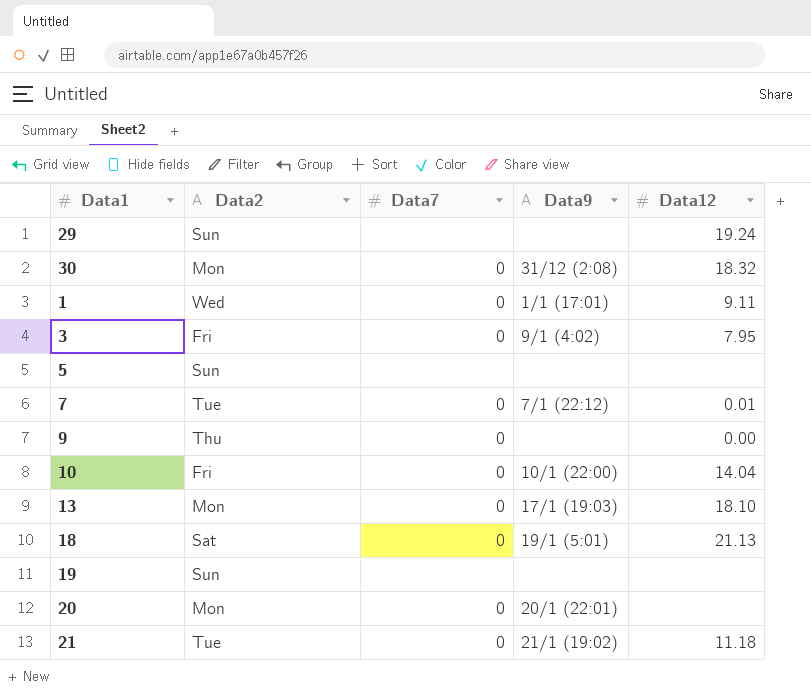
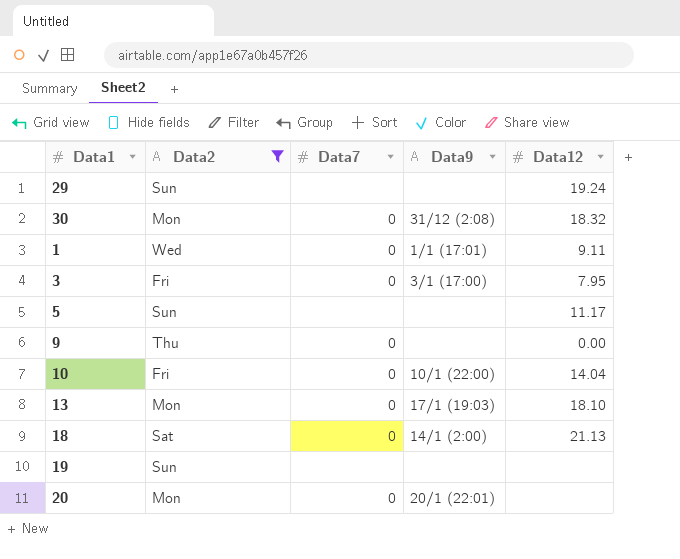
filter: none -> Data2 != Tue
3 | Data9: 9/1 (4:02) -> 3/1 (17:00)
5 | Data12: none -> 11.17
18 | Data9: 19/1 (5:01) -> 14/1 (2:00)

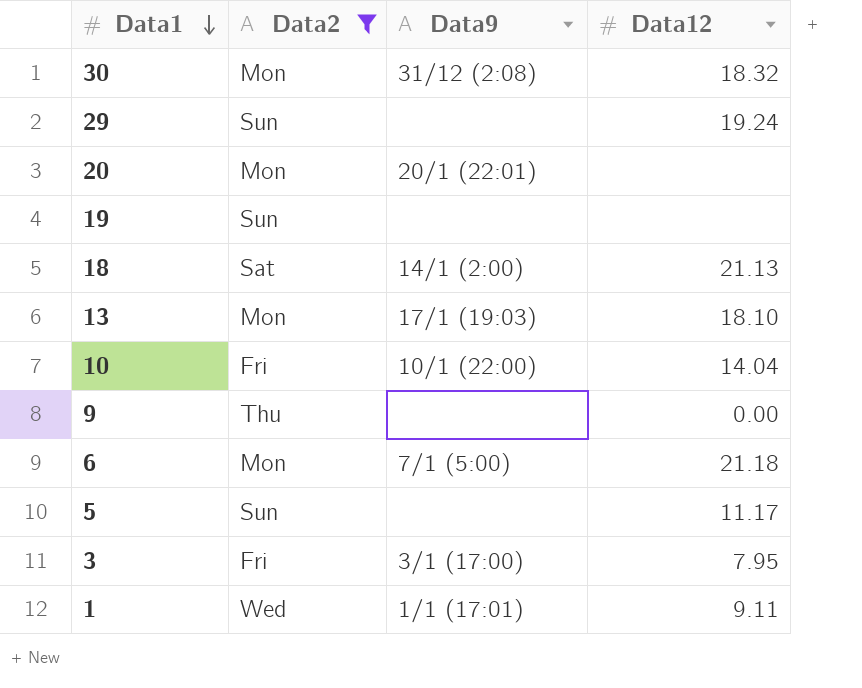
row order: none -> Data1 descending
column Data7 | position: 3 -> none
row 6: none -> Mon | 7/1 (5:00) | 21.18

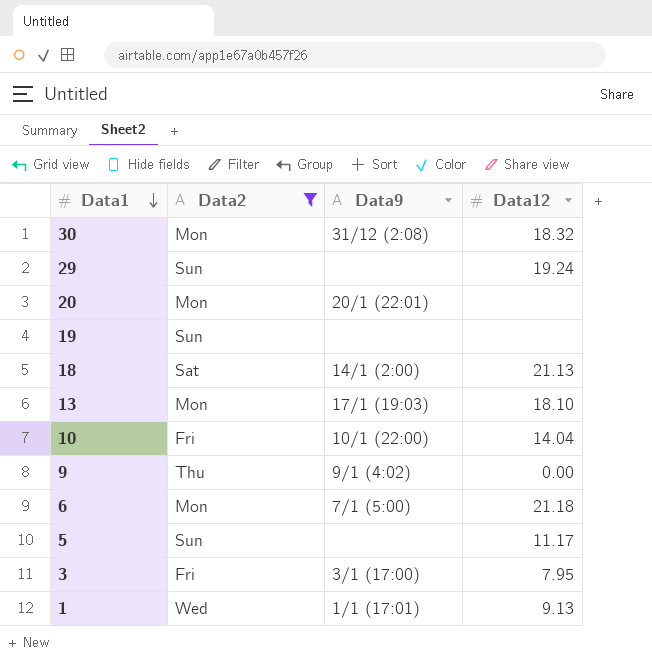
9 | Data9: none -> 9/1 (4:02)
1 | Data12: 9.11 -> 9.13

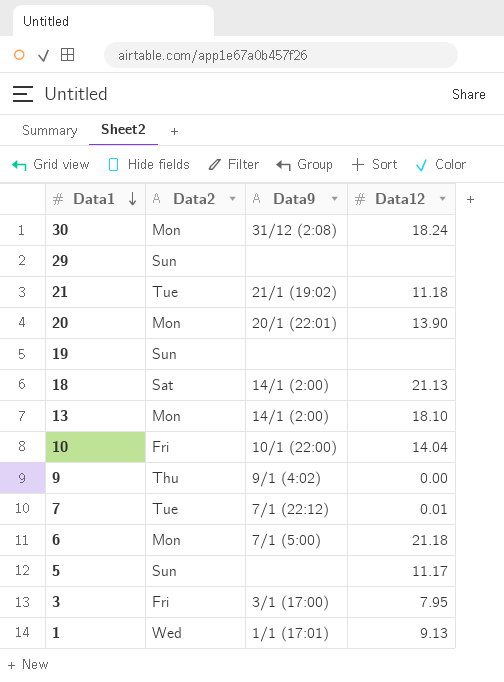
filter: Data2 != Tue -> none
30 | Data12: 18.32 -> 18.24
29 | Data12: 19.24 -> none
20 | Data12: none -> 13.90
13 | Data9: 17/1 (19:03) -> 14/1 (2:00)

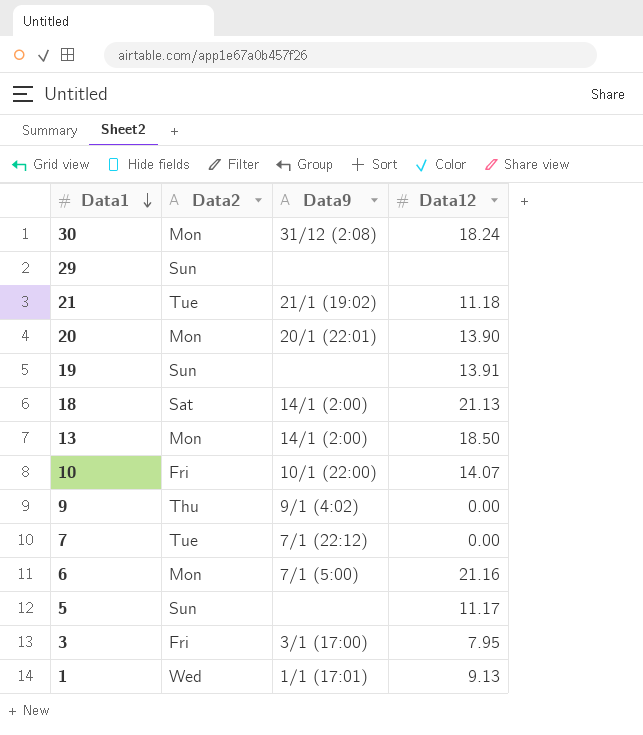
19 | Data12: none -> 13.91
13 | Data12: 18.10 -> 18.50
10 | Data12: 14.04 -> 14.07
7 | Data12: 0.01 -> 0.00
6 | Data12: 21.18 -> 21.16

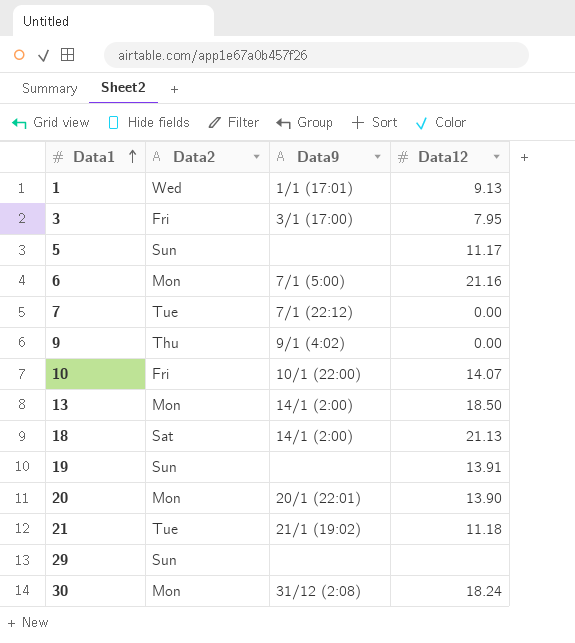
row order: Data1 descending -> Data1 ascending

